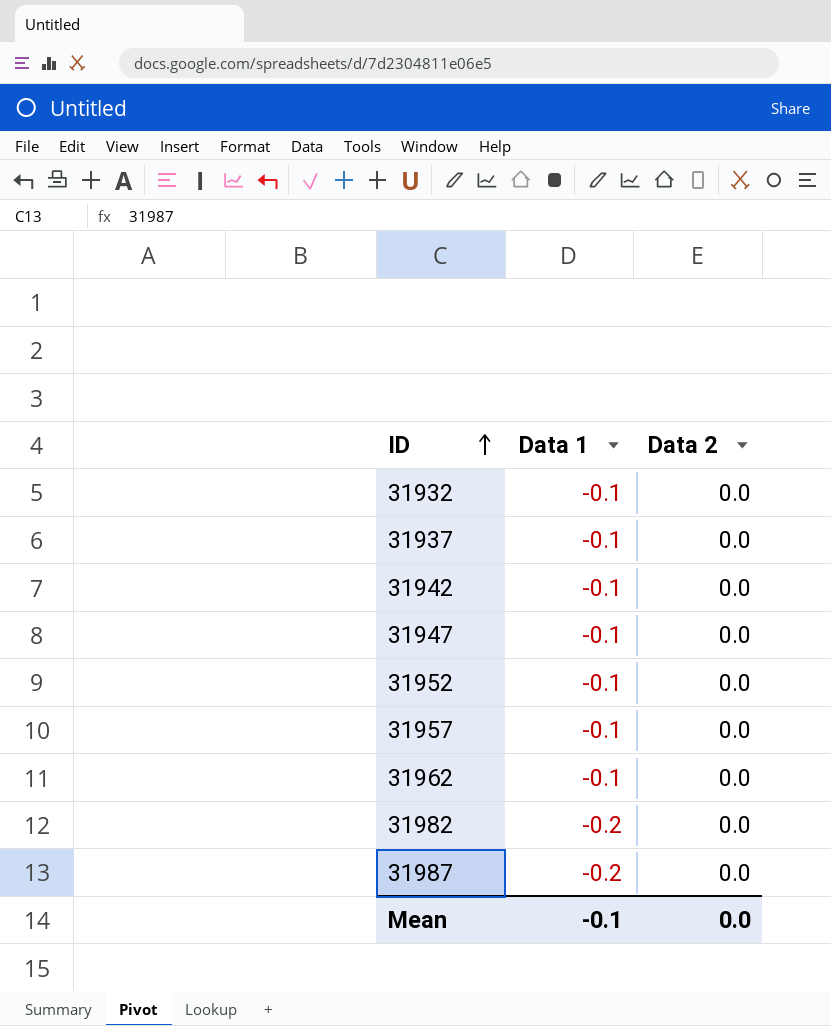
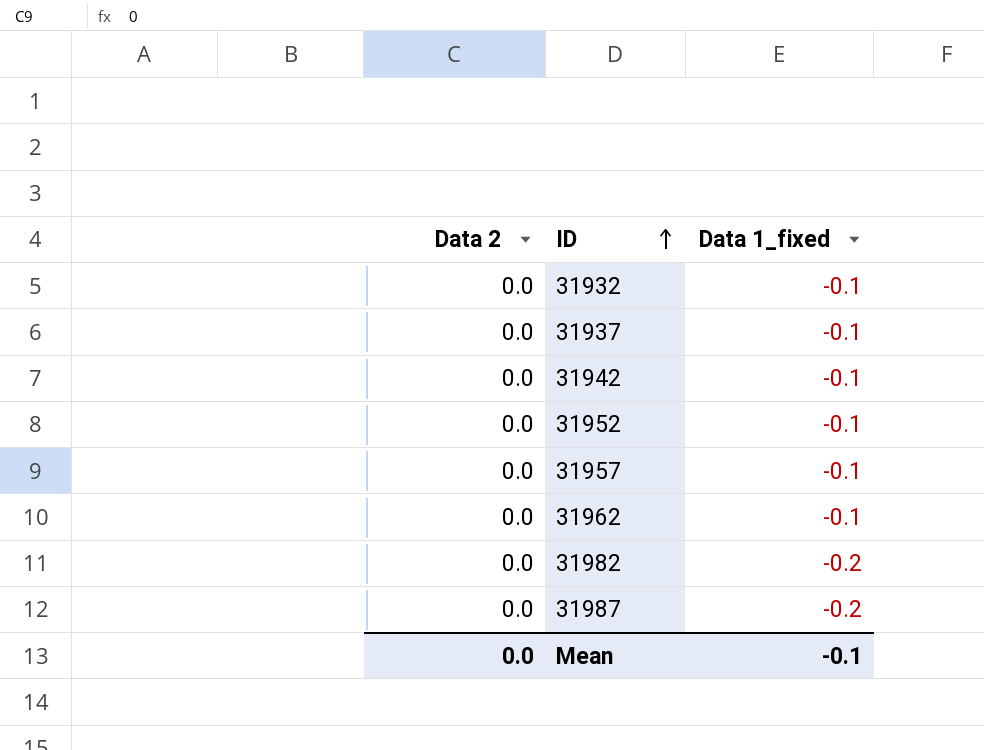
column Data 2 | position: 3 -> 1
column name: Data 1 -> Data 1_fixed
row 31947: -0.1 | 0.0 -> none

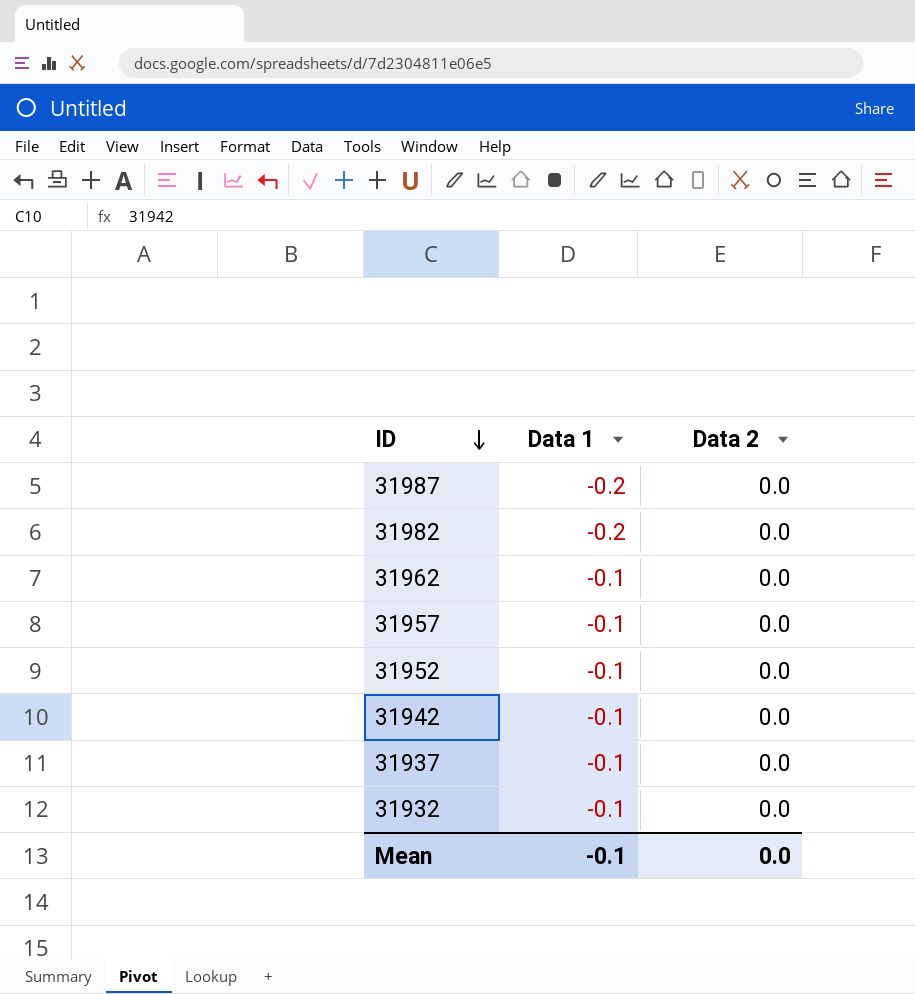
row order: ID ascending -> ID descending
column name: Data 1_fixed -> Data 1
column Data 2 | position: 1 -> 3

